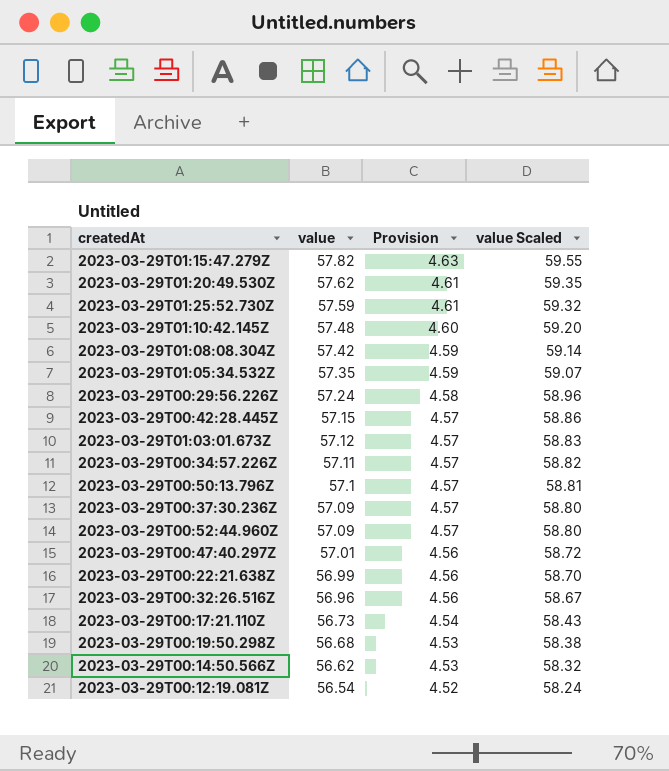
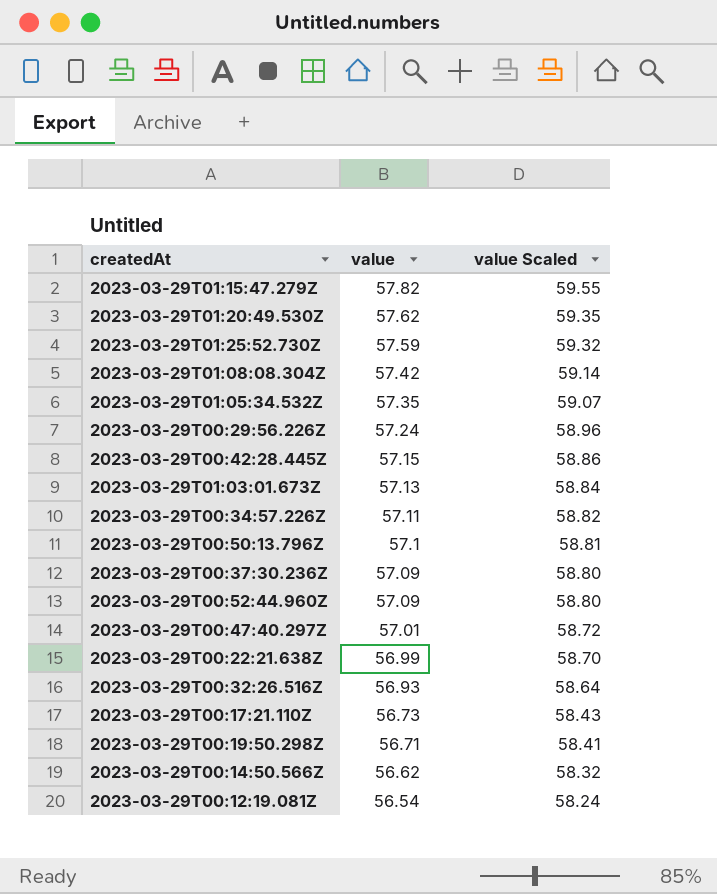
column Provision | formula: [value] * 0.08 -> none
row 2023-03-29T01:10:42.145Z: 57.48 | 4.60 | 59.20 -> none
2023-03-29T01:03:01.673Z | value: 57.12 -> 57.13
2023-03-29T01:03:01.673Z | value Scaled: 58.83 -> 58.84
2023-03-29T00:32:26.516Z | value: 56.96 -> 56.93
2023-03-29T00:32:26.516Z | value Scaled: 58.67 -> 58.64
2023-03-29T00:19:50.298Z | value: 56.68 -> 56.71
2023-03-29T00:19:50.298Z | value Scaled: 58.38 -> 58.41

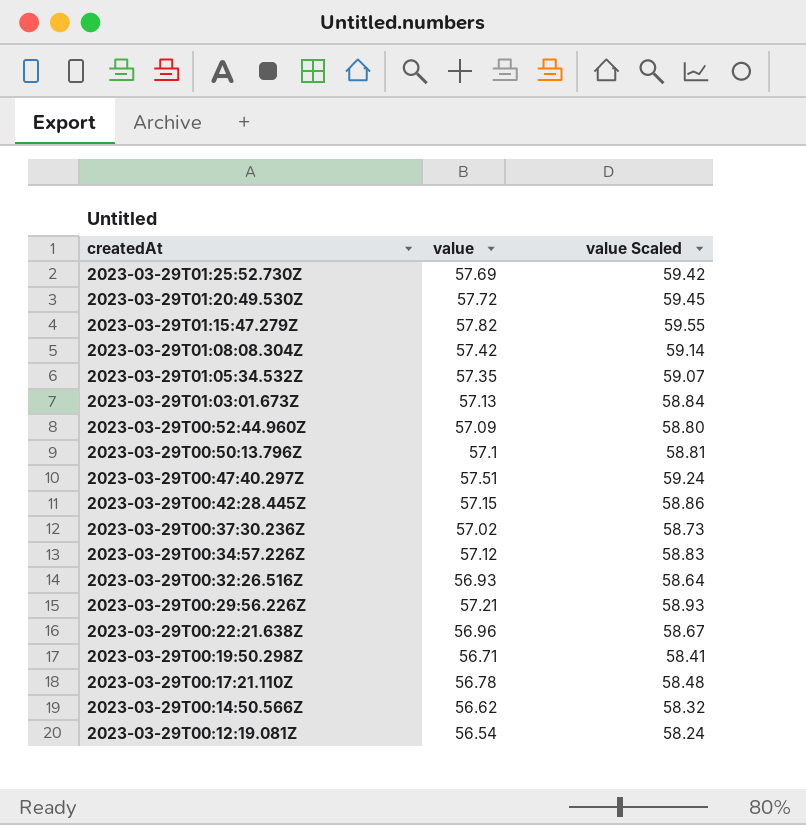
row order: value descending -> createdAt descending
2023-03-29T01:25:52.730Z | value: 57.59 -> 57.69
2023-03-29T01:25:52.730Z | value Scaled: 59.32 -> 59.42
2023-03-29T01:20:49.530Z | value: 57.62 -> 57.72
2023-03-29T01:20:49.530Z | value Scaled: 59.35 -> 59.45
2023-03-29T00:47:40.297Z | value: 57.01 -> 57.51
2023-03-29T00:47:40.297Z | value Scaled: 58.72 -> 59.24
2023-03-29T00:37:30.236Z | value: 57.09 -> 57.02
2023-03-29T00:37:30.236Z | value Scaled: 58.80 -> 58.73
2023-03-29T00:34:57.226Z | value: 57.11 -> 57.12
2023-03-29T00:34:57.226Z | value Scaled: 58.82 -> 58.83
2023-03-29T00:29:56.226Z | value: 57.24 -> 57.21
2023-03-29T00:29:56.226Z | value Scaled: 58.96 -> 58.93
2023-03-29T00:22:21.638Z | value: 56.99 -> 56.96
2023-03-29T00:22:21.638Z | value Scaled: 58.70 -> 58.67
2023-03-29T00:17:21.110Z | value: 56.73 -> 56.78
2023-03-29T00:17:21.110Z | value Scaled: 58.43 -> 58.48

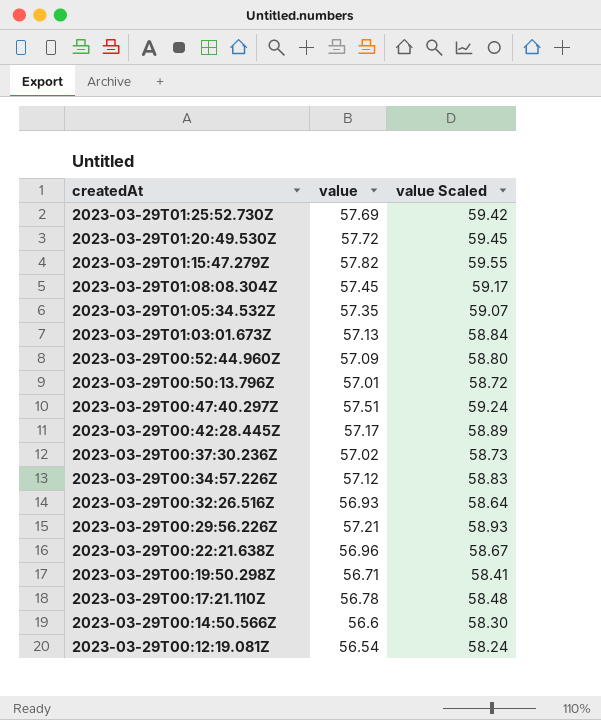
2023-03-29T01:08:08.304Z | value: 57.42 -> 57.45
2023-03-29T01:08:08.304Z | value Scaled: 59.14 -> 59.17
2023-03-29T00:50:13.796Z | value: 57.1 -> 57.01
2023-03-29T00:50:13.796Z | value Scaled: 58.81 -> 58.72
2023-03-29T00:42:28.445Z | value: 57.15 -> 57.17
2023-03-29T00:42:28.445Z | value Scaled: 58.86 -> 58.89
2023-03-29T00:14:50.566Z | value: 56.62 -> 56.6
2023-03-29T00:14:50.566Z | value Scaled: 58.32 -> 58.30

